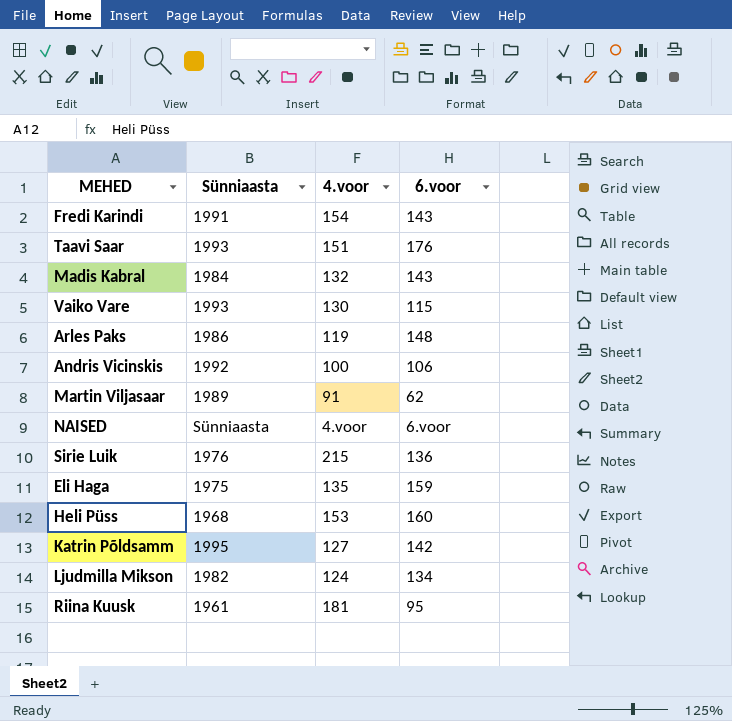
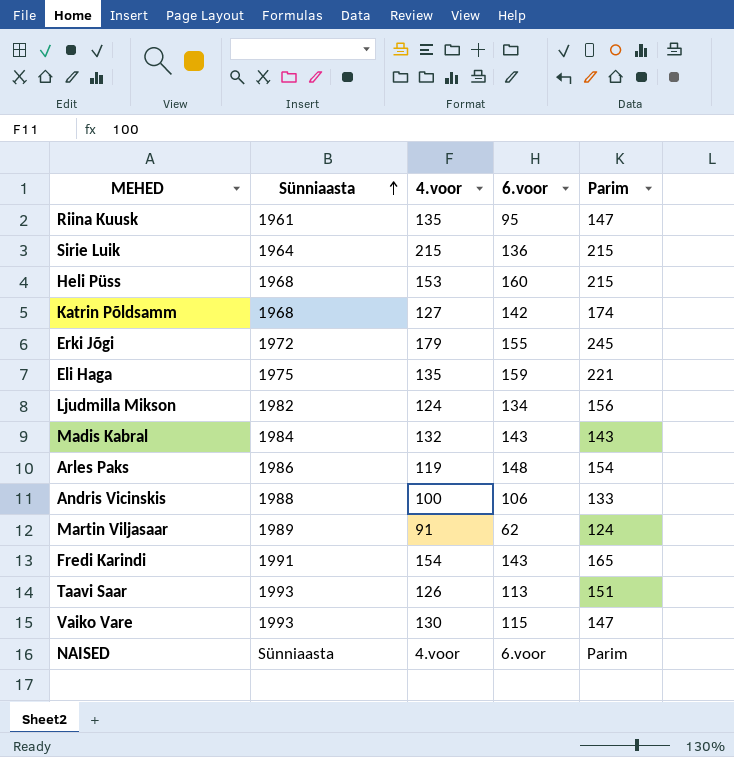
row order: none -> Sünniaasta ascending
column Parim | position: none -> 5
Riina Kuusk | 4.voor: 181 -> 135
Sirie Luik | Sünniaasta: 1976 -> 1964
Katrin Põldsamm | Sünniaasta: 1995 -> 1968
row Erki Jõgi: none -> 1972 | 179 | 155 | 245
Andris Vicinskis | Sünniaasta: 1992 -> 1988
Taavi Saar | 4.voor: 151 -> 126
Taavi Saar | 6.voor: 176 -> 113

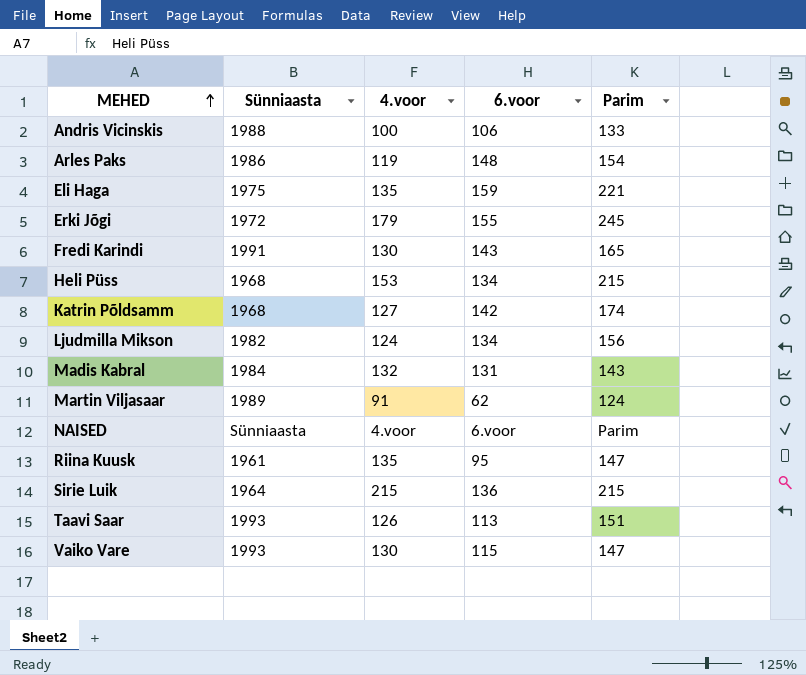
row order: Sünniaasta ascending -> MEHED ascending
Fredi Karindi | 4.voor: 154 -> 130
Heli Püss | 6.voor: 160 -> 134
Madis Kabral | 6.voor: 143 -> 131

